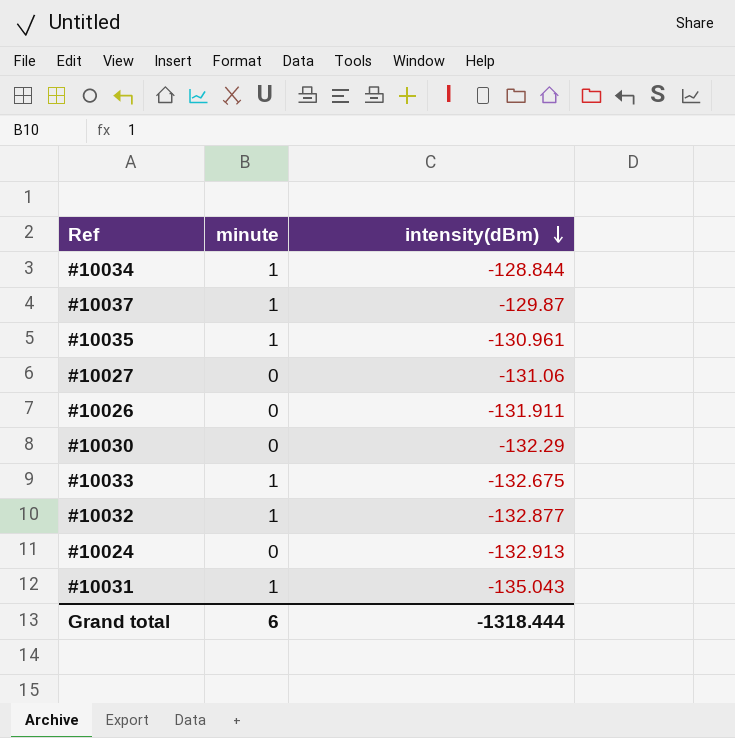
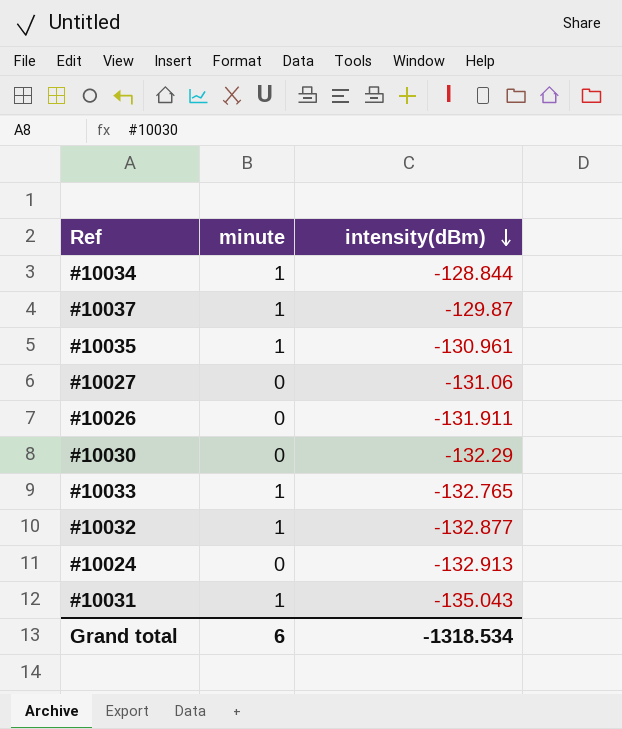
#10033 | intensity(dBm): -132.675 -> -132.765
Grand total | intensity(dBm): -1318.444 -> -1318.534

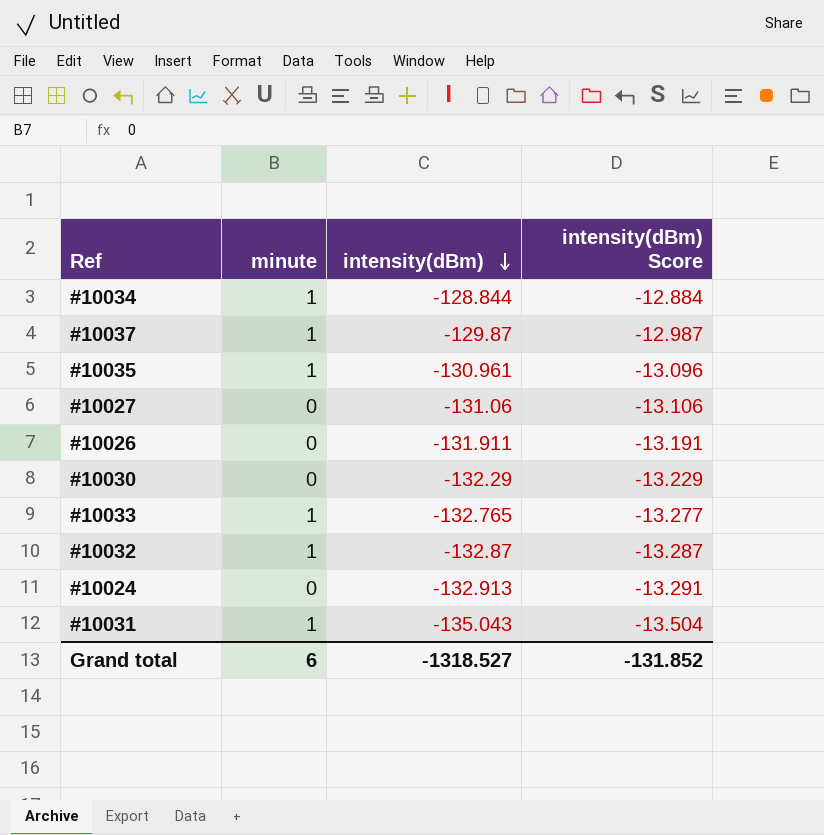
column intensity(dBm) Score | formula: none -> [intensity(dBm)] * 0.1
#10032 | intensity(dBm): -132.877 -> -132.87
Grand total | intensity(dBm): -1318.534 -> -1318.527

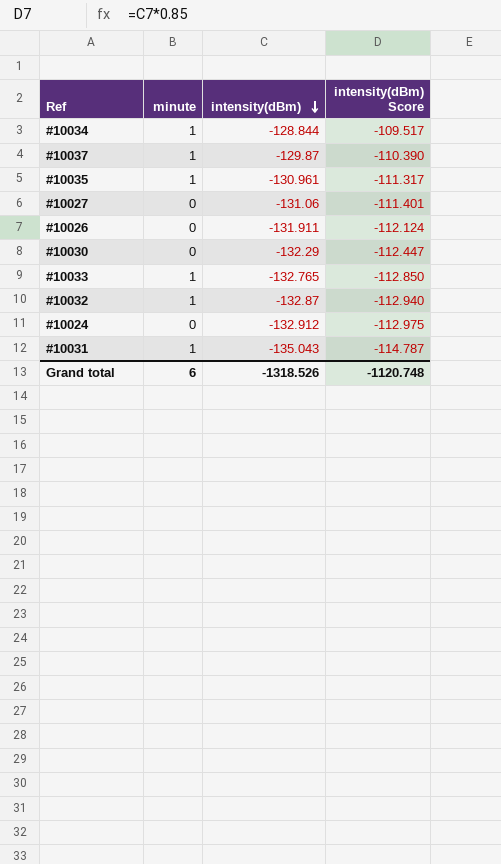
column intensity(dBm) Score | formula: [intensity(dBm)] * 0.1 -> [intensity(dBm)] * 0.85
#10024 | intensity(dBm): -132.913 -> -132.912
Grand total | intensity(dBm): -1318.527 -> -1318.526
Grand total | intensity(dBm) Score: -131.852 -> -1120.748

